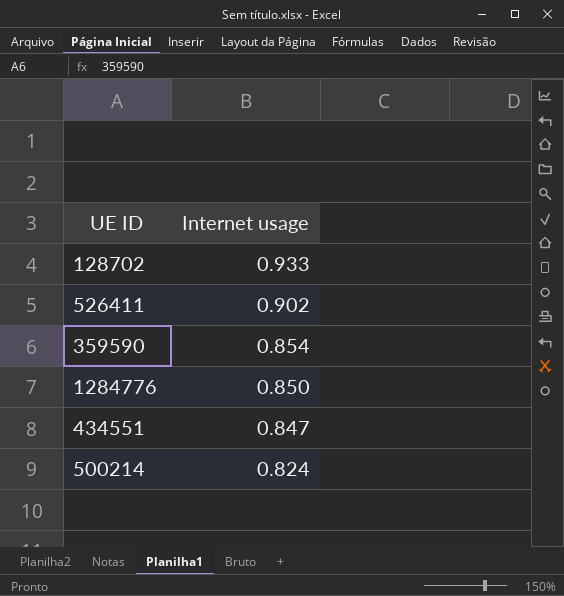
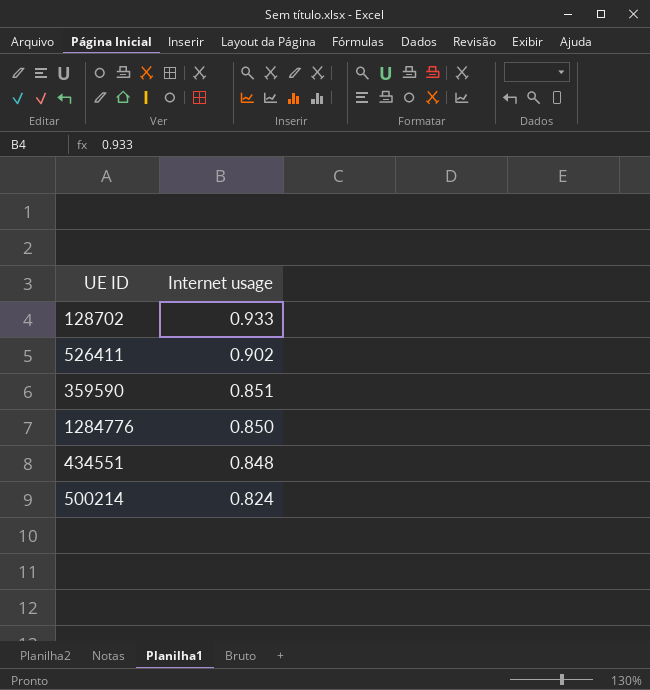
359590 | Internet usage: 0.854 -> 0.851
434551 | Internet usage: 0.847 -> 0.848

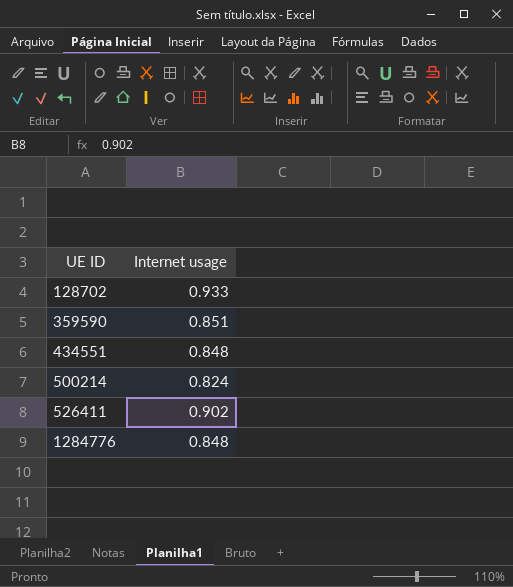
row order: Internet usage descending -> UE ID ascending
1284776 | Internet usage: 0.850 -> 0.848

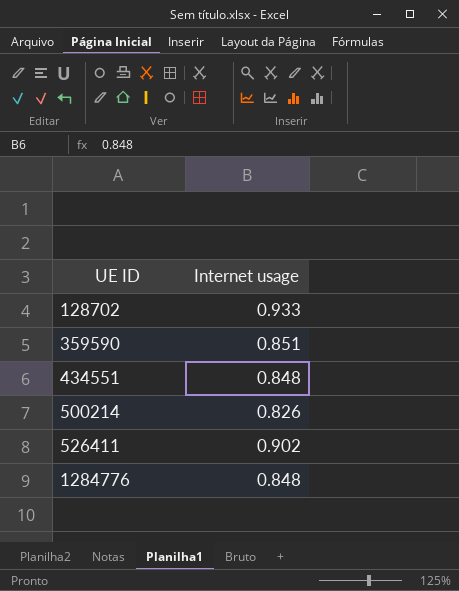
500214 | Internet usage: 0.824 -> 0.826

